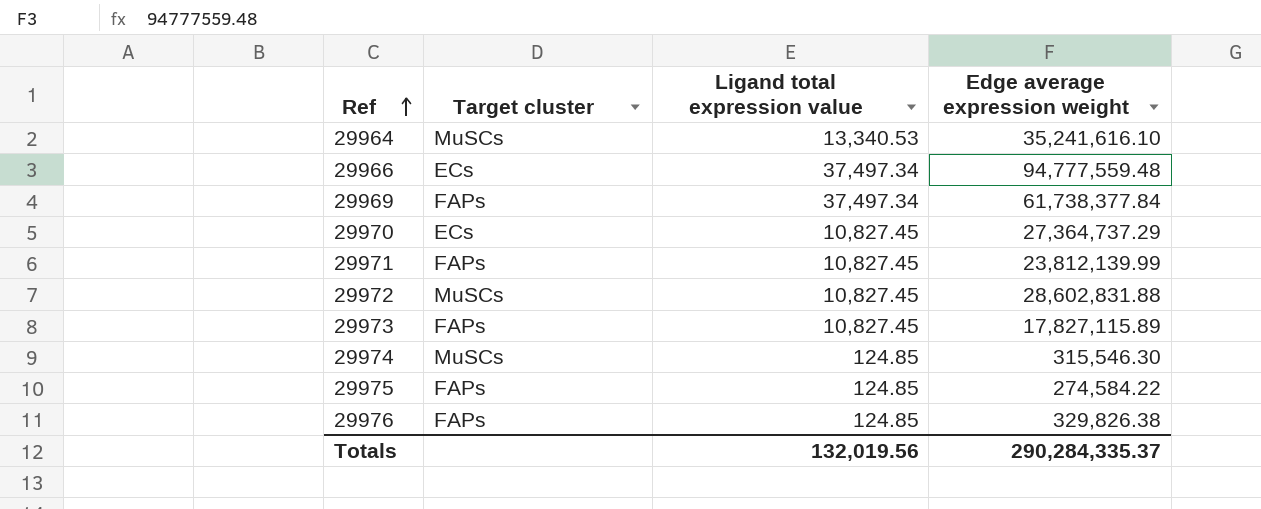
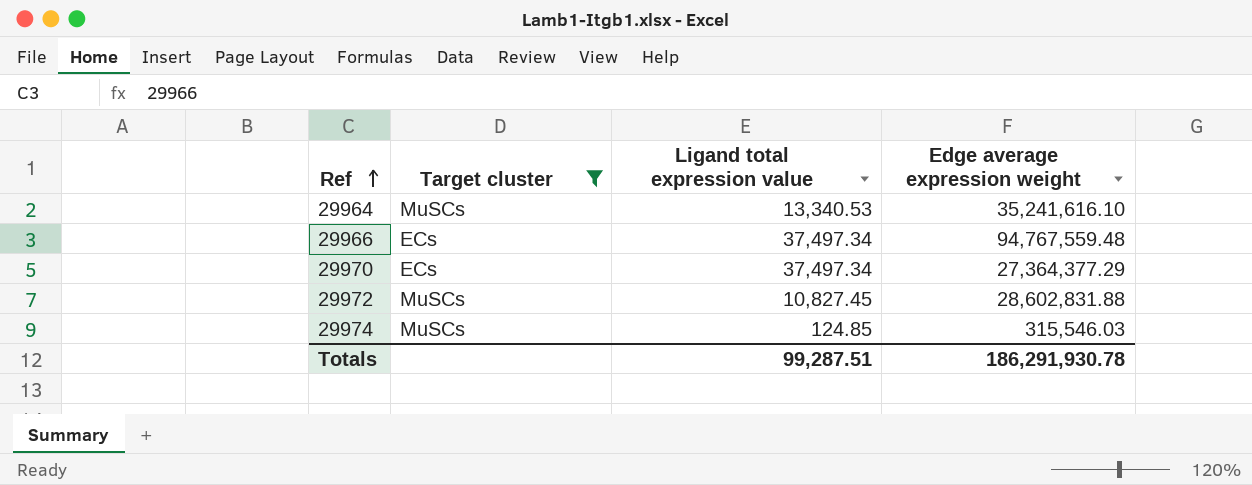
filter: none -> Target cluster != FAPs
29966 | Edge average expression weight: 94,777,559.48 -> 94,767,559.48
29970 | Ligand total expression value: 10,827.45 -> 37,497.34
29970 | Edge average expression weight: 27,364,737.29 -> 27,364,377.29
29974 | Edge average expression weight: 315,546.30 -> 315,546.03
Totals | Ligand total expression value: 132,019.56 -> 99,287.51
Totals | Edge average expression weight: 290,284,335.37 -> 186,291,930.78

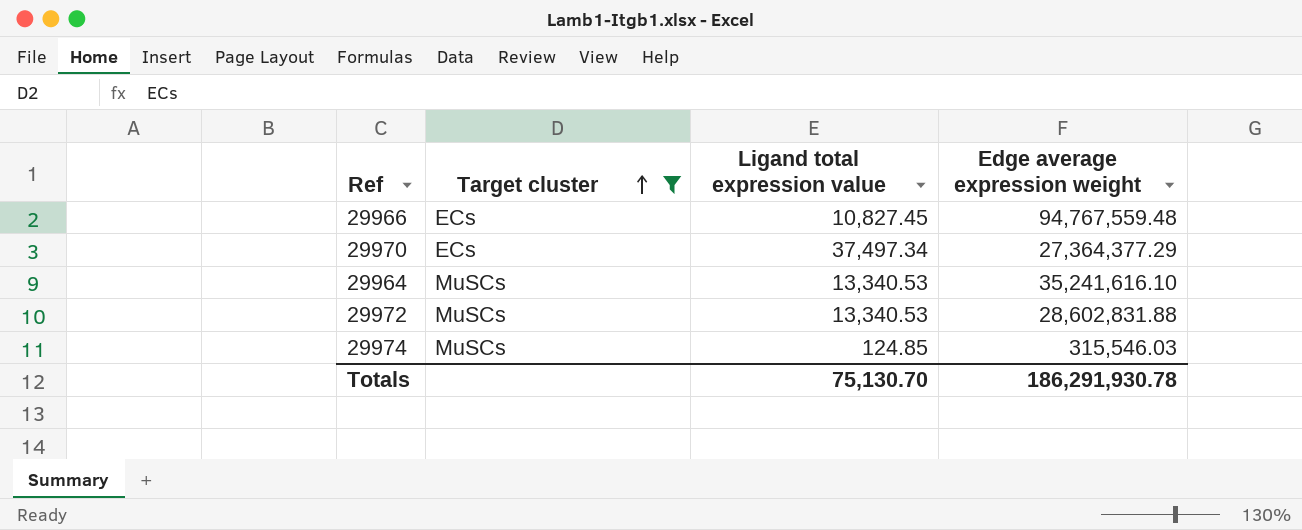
row order: Ref ascending -> Target cluster ascending
29966 | Ligand total expression value: 37,497.34 -> 10,827.45
29972 | Ligand total expression value: 10,827.45 -> 13,340.53
Totals | Ligand total expression value: 99,287.51 -> 75,130.70

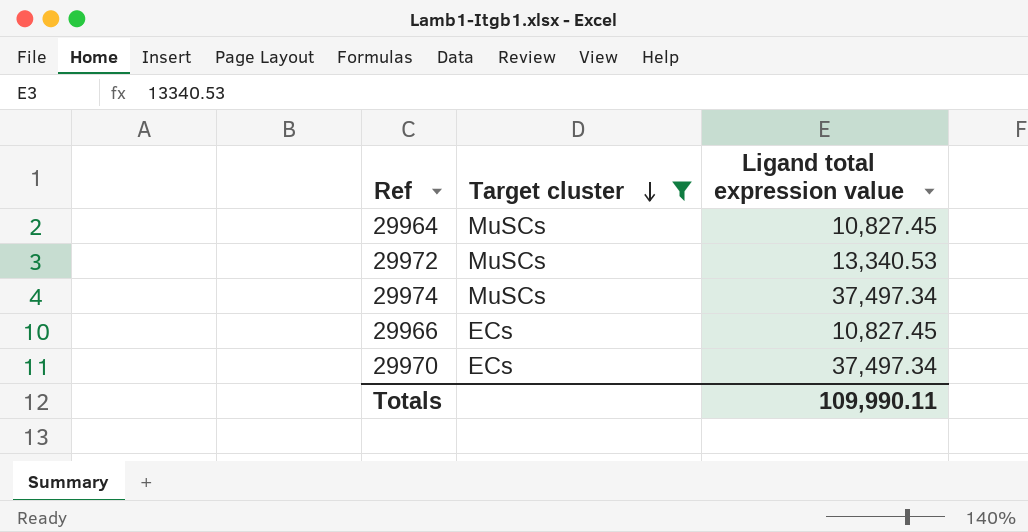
row order: Target cluster ascending -> Target cluster descending
column Edge average expression weight | position: 4 -> none
29964 | Ligand total expression value: 13,340.53 -> 10,827.45
29974 | Ligand total expression value: 124.85 -> 37,497.34
Totals | Ligand total expression value: 75,130.70 -> 109,990.11

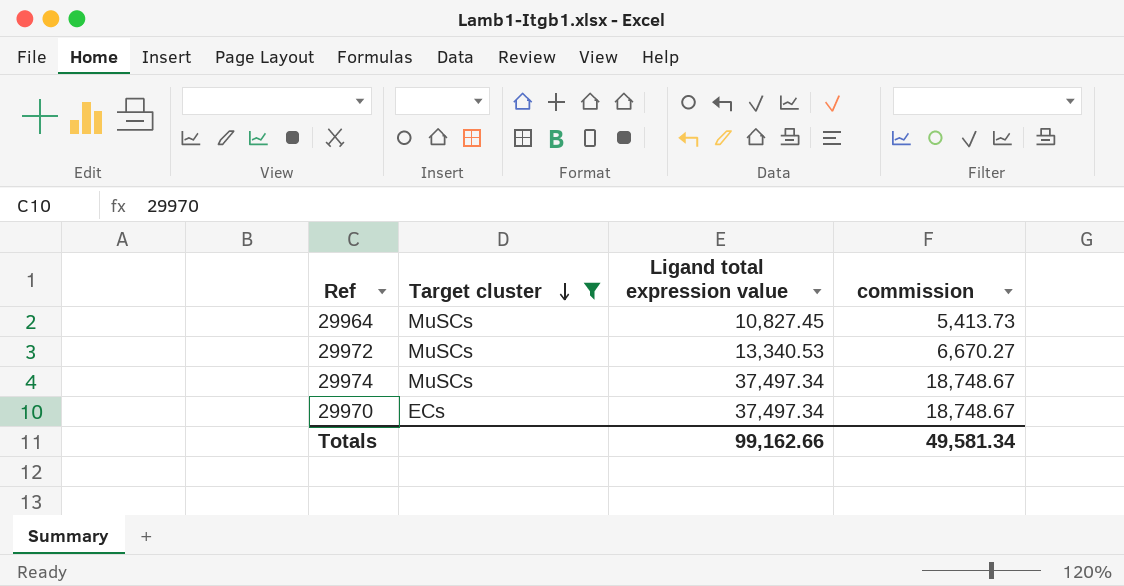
column commission | formula: none -> [Ligand total expression value] * 0.5
row 29966: ECs | 10,827.45 -> none
Totals | Ligand total expression value: 109,990.11 -> 99,162.66

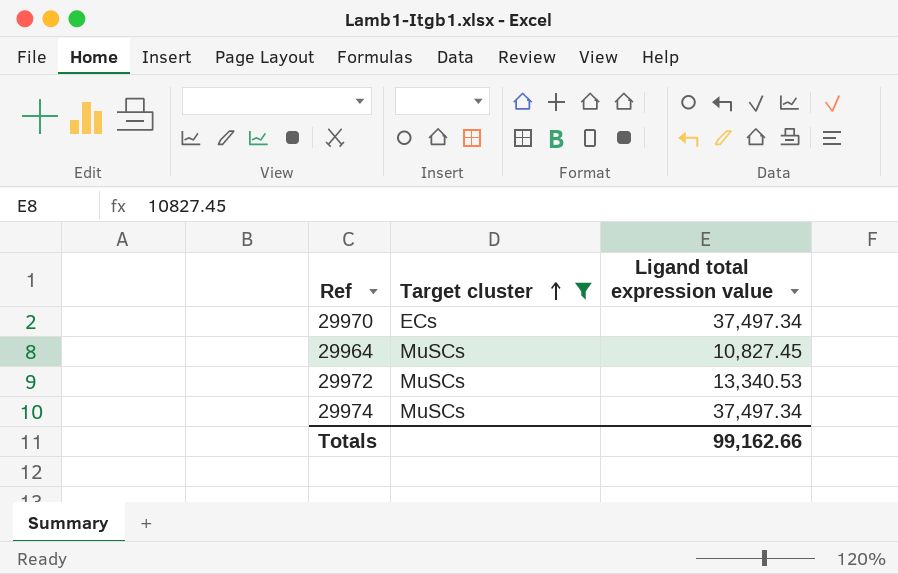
row order: Target cluster descending -> Target cluster ascending
column commission | formula: [Ligand total expression value] * 0.5 -> none

